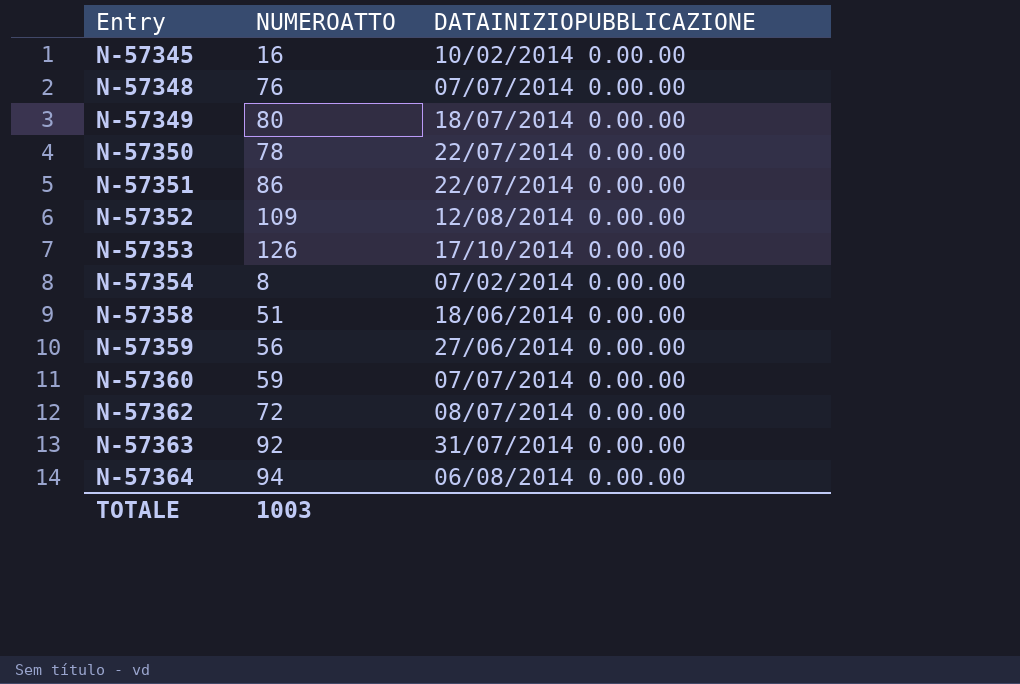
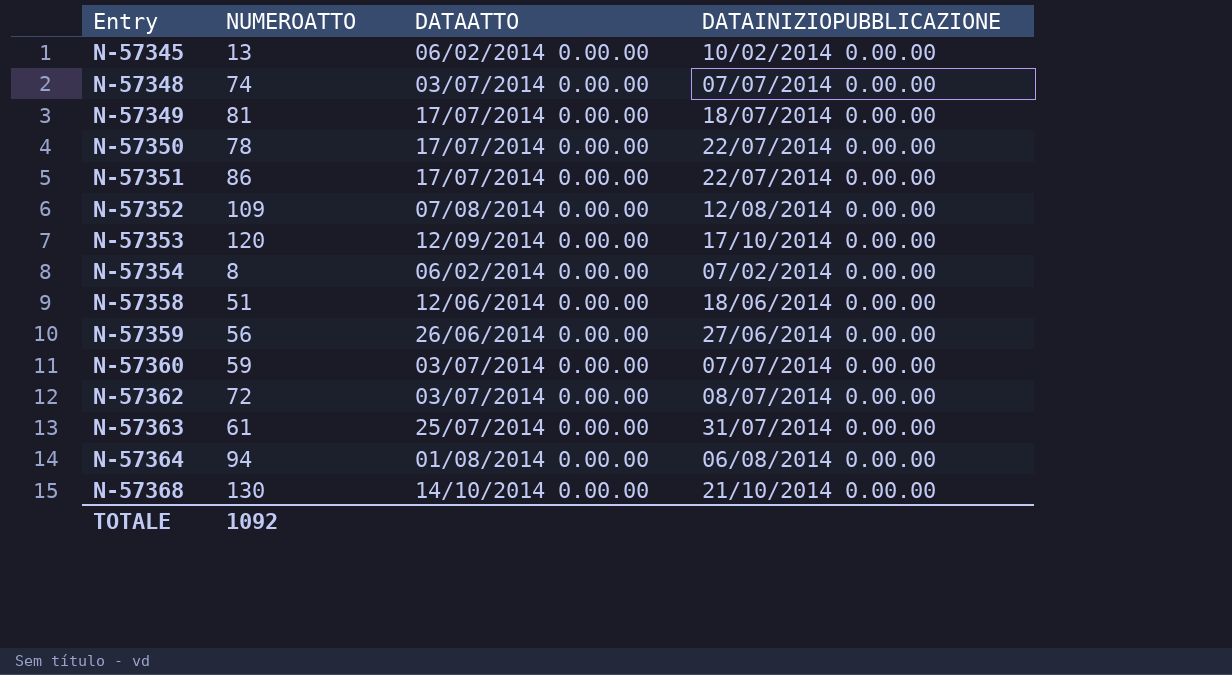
column DATAATTO | position: none -> 3
N-57345 | NUMEROATTO: 16 -> 13
N-57348 | NUMEROATTO: 76 -> 74
N-57349 | NUMEROATTO: 80 -> 81
N-57353 | NUMEROATTO: 126 -> 120
N-57363 | NUMEROATTO: 92 -> 61
row N-57368: none -> 130 | 14/10/2014 0.00.00 | 21/10/2014 0.00.00
TOTALE | NUMEROATTO: 1003 -> 1092

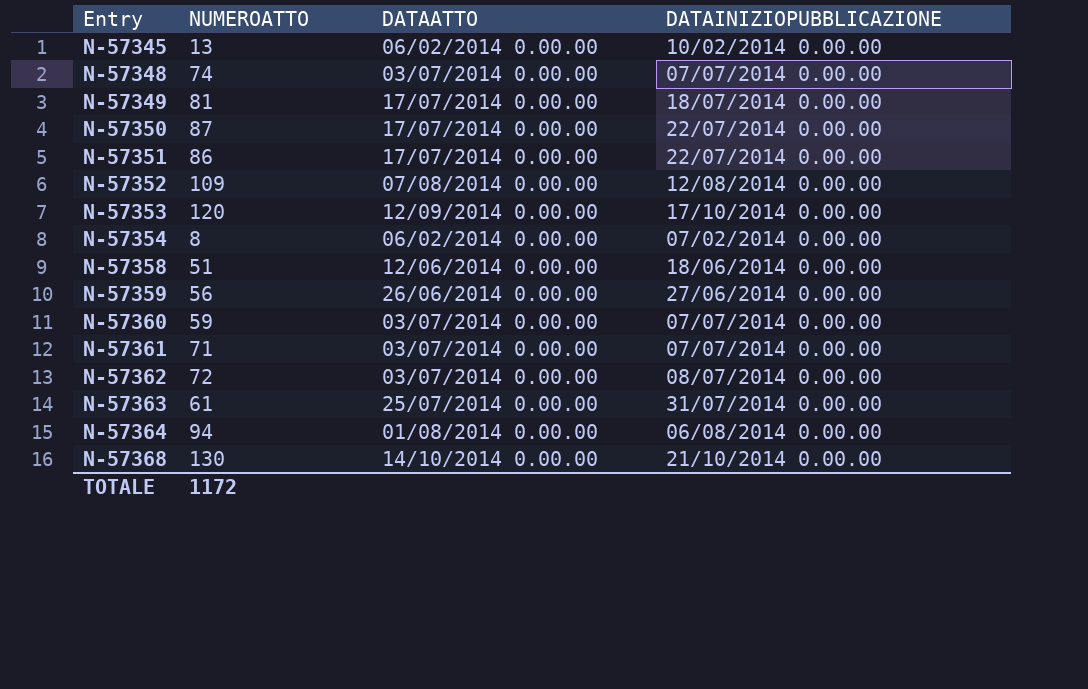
N-57350 | NUMEROATTO: 78 -> 87
row N-57361: none -> 71 | 03/07/2014 0.00.00 | 07/07/2014 0.00.00
TOTALE | NUMEROATTO: 1092 -> 1172

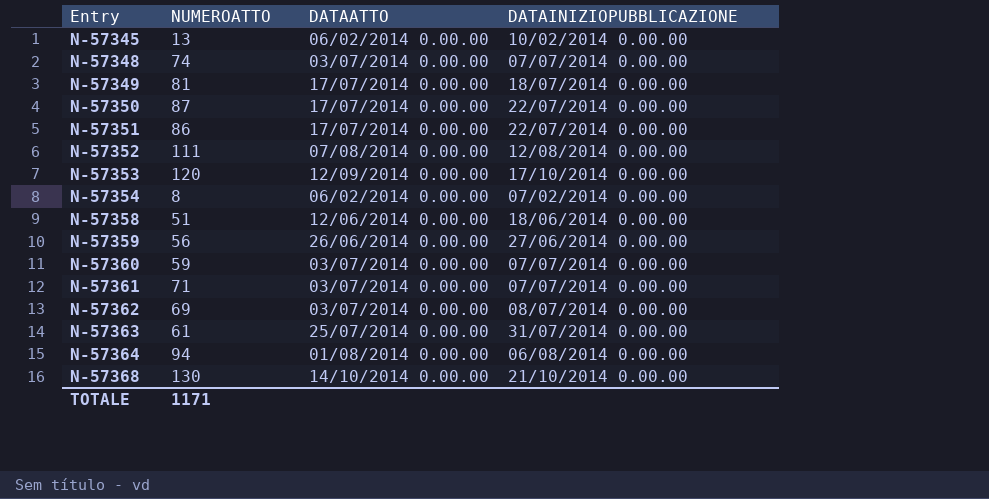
N-57352 | NUMEROATTO: 109 -> 111
N-57362 | NUMEROATTO: 72 -> 69
TOTALE | NUMEROATTO: 1172 -> 1171

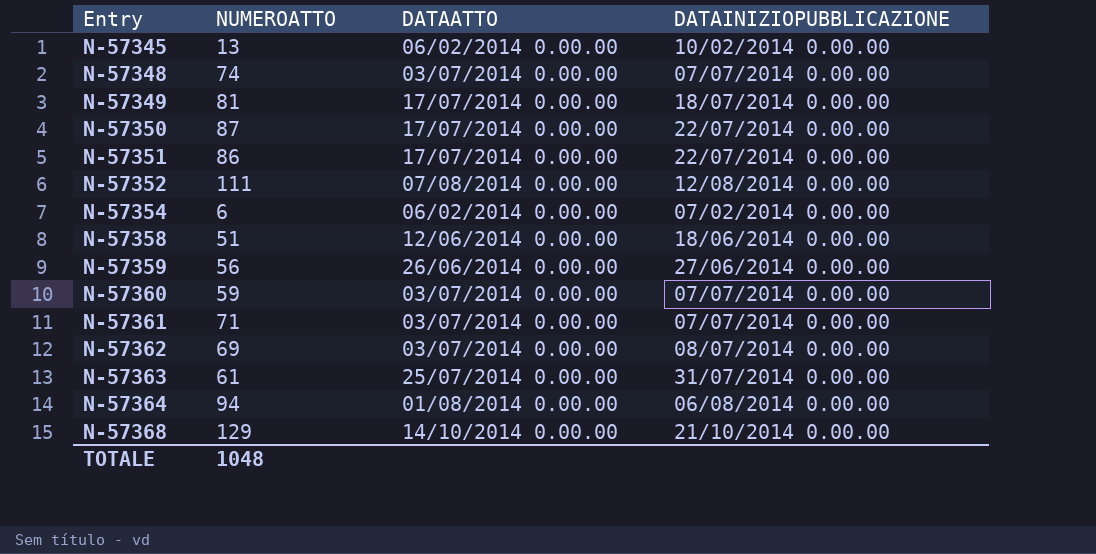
row N-57353: 120 | 12/09/2014 0.00.00 | 17/10/2014 0.00.00 -> none
N-57354 | NUMEROATTO: 8 -> 6
N-57368 | NUMEROATTO: 130 -> 129
TOTALE | NUMEROATTO: 1171 -> 1048

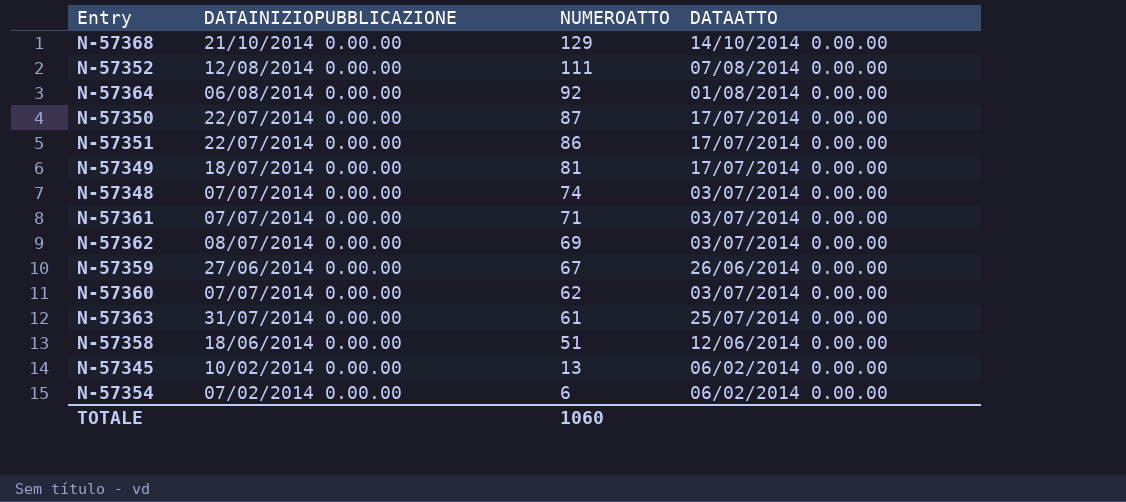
row order: Entry ascending -> NUMEROATTO descending
column DATAINIZIOPUBBLICAZIONE | position: 4 -> 2
N-57364 | NUMEROATTO: 94 -> 92
N-57359 | NUMEROATTO: 56 -> 67
N-57360 | NUMEROATTO: 59 -> 62
TOTALE | NUMEROATTO: 1048 -> 1060

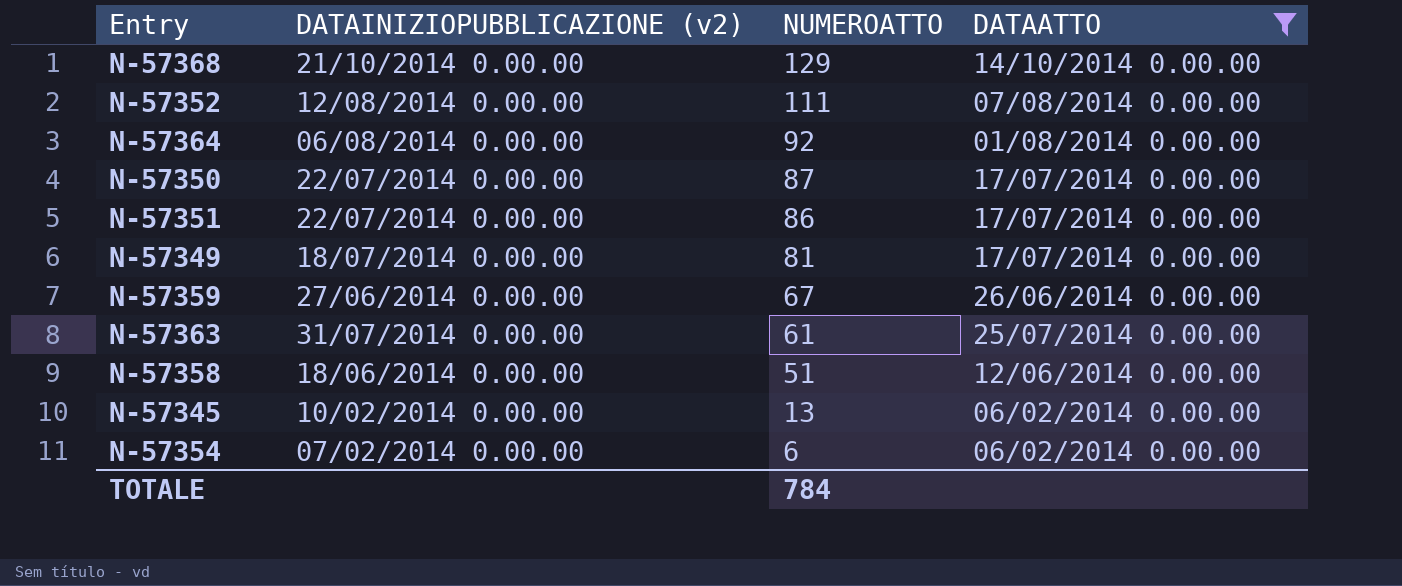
filter: none -> DATAATTO != 03/07/2014 0.00.00
column name: DATAINIZIOPUBBLICAZIONE -> DATAINIZIOPUBBLICAZIONE (v2)
TOTALE | NUMEROATTO: 1060 -> 784

